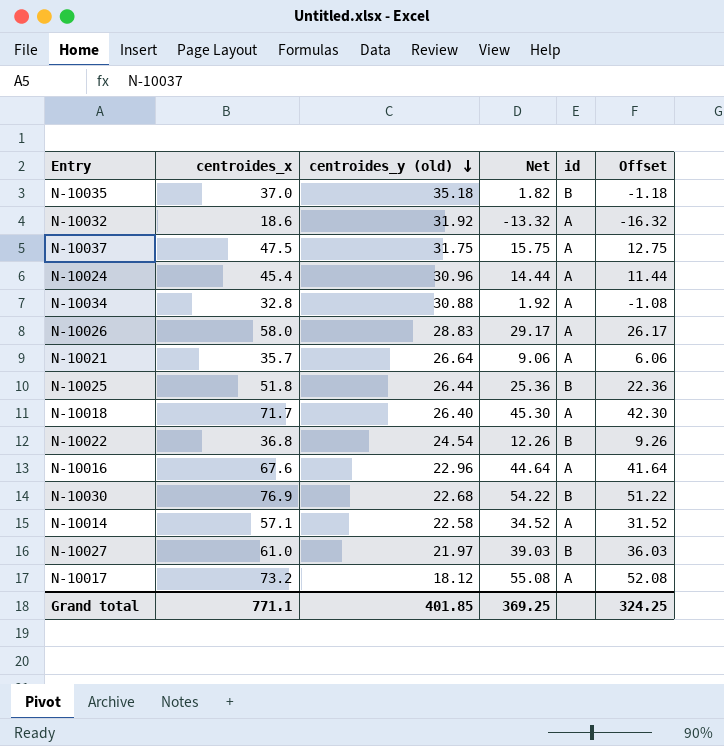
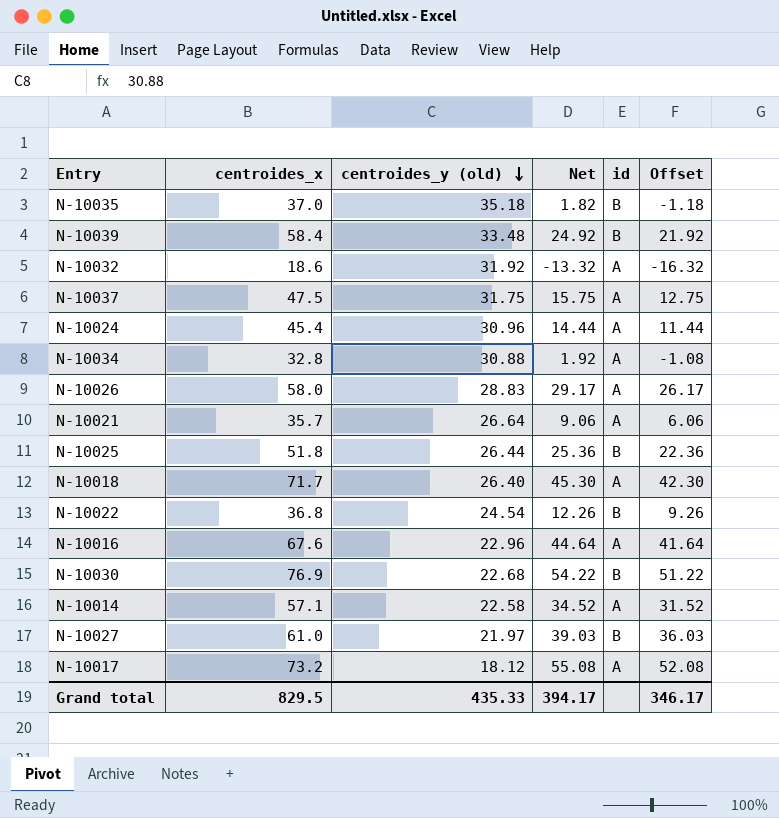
row N-10039: none -> 58.4 | 33.48 | 24.92 | B | 21.92
Grand total | centroides_x: 771.1 -> 829.5
Grand total | centroides_y (old): 401.85 -> 435.33
Grand total | Net: 369.25 -> 394.17
Grand total | Offset: 324.25 -> 346.17

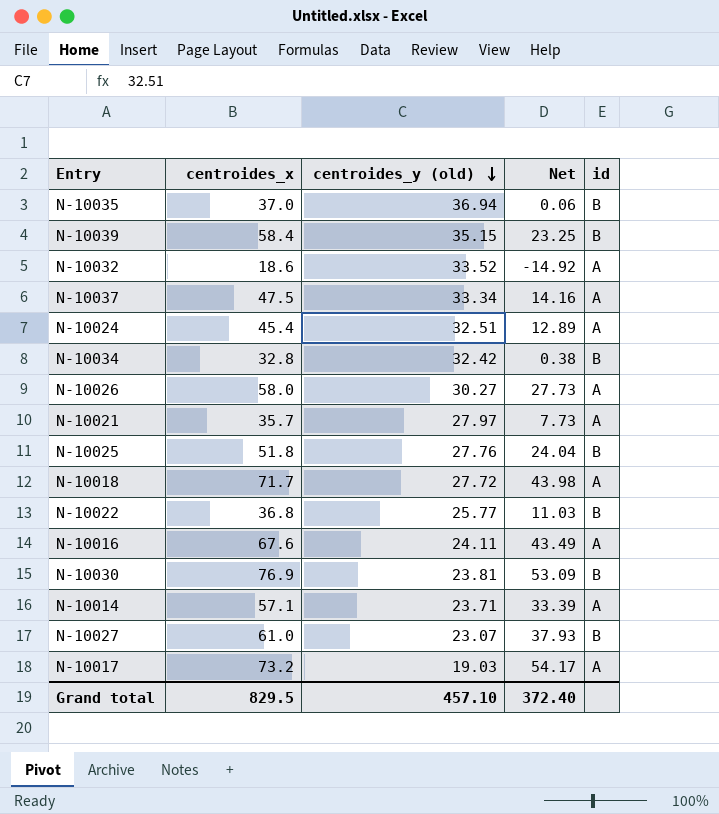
column Offset | formula: [Net] - 3 -> none
N-10035 | centroides_y (old): 35.18 -> 36.94
N-10035 | Net: 1.82 -> 0.06
N-10039 | centroides_y (old): 33.48 -> 35.15
N-10039 | Net: 24.92 -> 23.25
N-10032 | centroides_y (old): 31.92 -> 33.52
N-10032 | Net: -13.32 -> -14.92
N-10037 | centroides_y (old): 31.75 -> 33.34
N-10037 | Net: 15.75 -> 14.16
N-10024 | centroides_y (old): 30.96 -> 32.51
N-10024 | Net: 14.44 -> 12.89
N-10034 | centroides_y (old): 30.88 -> 32.42
N-10034 | Net: 1.92 -> 0.38
N-10034 | id: A -> B
N-10026 | centroides_y (old): 28.83 -> 30.27
N-10026 | Net: 29.17 -> 27.73
N-10021 | centroides_y (old): 26.64 -> 27.97
N-10021 | Net: 9.06 -> 7.73
N-10025 | centroides_y (old): 26.44 -> 27.76
N-10025 | Net: 25.36 -> 24.04
N-10018 | centroides_y (old): 26.40 -> 27.72
N-10018 | Net: 45.30 -> 43.98
N-10022 | centroides_y (old): 24.54 -> 25.77
N-10022 | Net: 12.26 -> 11.03
N-10016 | centroides_y (old): 22.96 -> 24.11
N-10016 | Net: 44.64 -> 43.49
N-10030 | centroides_y (old): 22.68 -> 23.81
N-10030 | Net: 54.22 -> 53.09
N-10014 | centroides_y (old): 22.58 -> 23.71
N-10014 | Net: 34.52 -> 33.39
N-10027 | centroides_y (old): 21.97 -> 23.07
N-10027 | Net: 39.03 -> 37.93
N-10017 | centroides_y (old): 18.12 -> 19.03
N-10017 | Net: 55.08 -> 54.17
Grand total | centroides_y (old): 435.33 -> 457.10
Grand total | Net: 394.17 -> 372.40

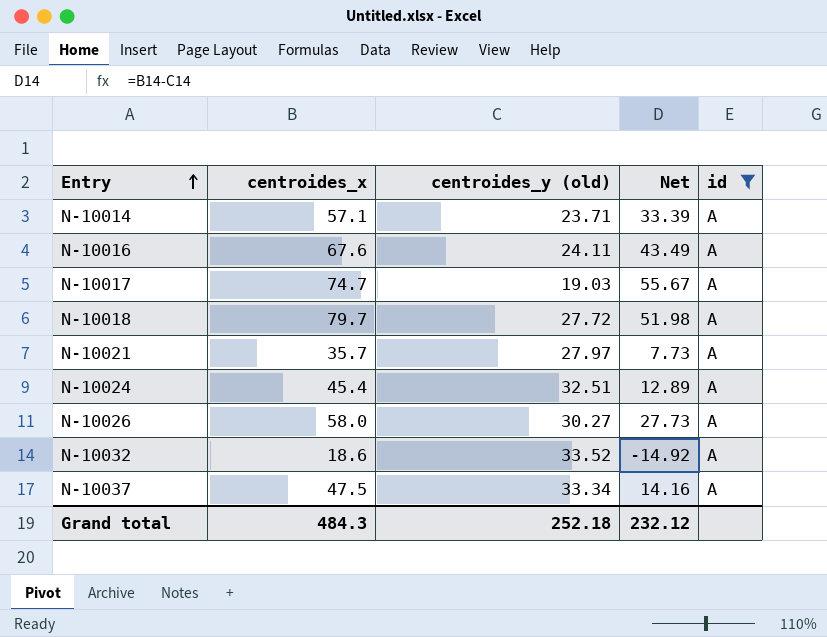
filter: none -> id = A
row order: centroides_y (old) descending -> Entry ascending
N-10017 | centroides_x: 73.2 -> 74.7
N-10017 | Net: 54.17 -> 55.67
N-10018 | centroides_x: 71.7 -> 79.7
N-10018 | Net: 43.98 -> 51.98
Grand total | centroides_x: 829.5 -> 484.3
Grand total | centroides_y (old): 457.10 -> 252.18
Grand total | Net: 372.40 -> 232.12

